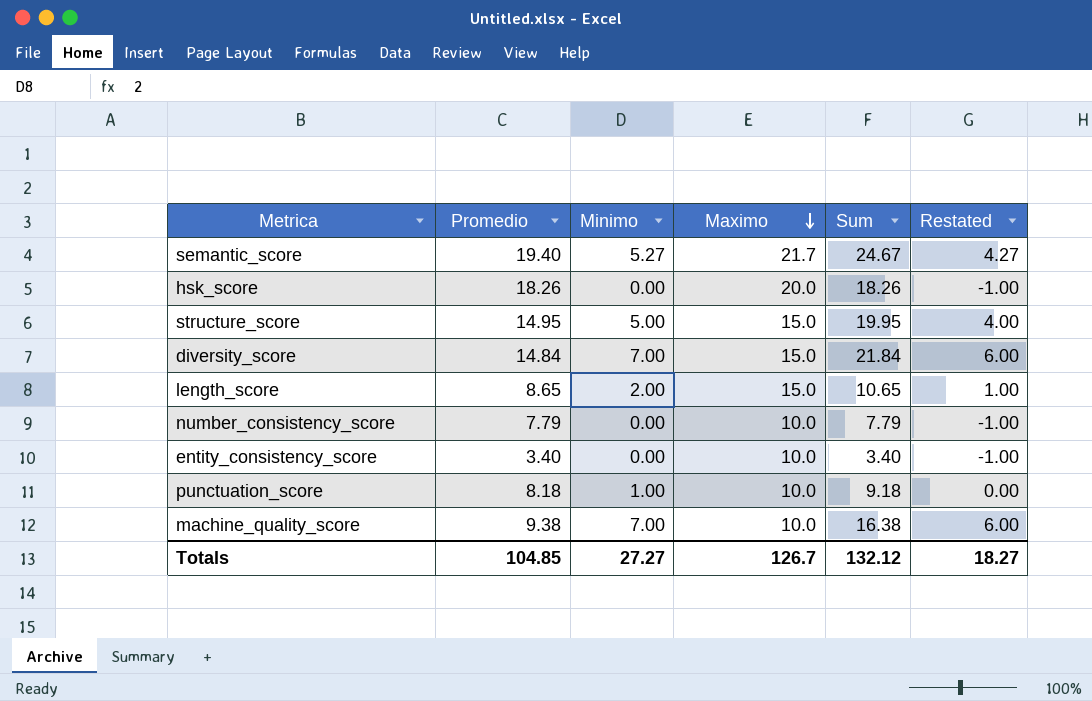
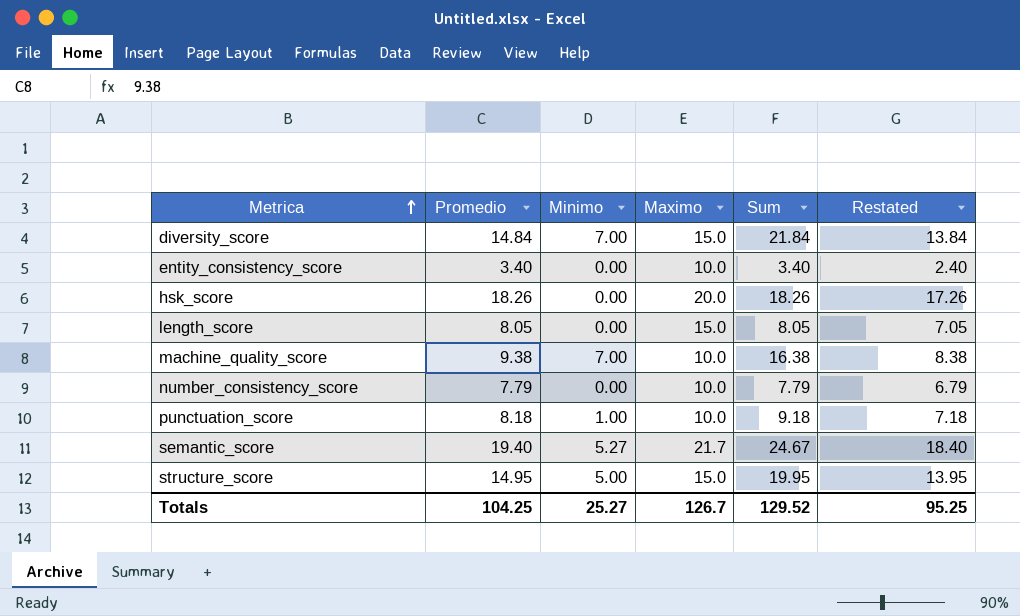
row order: Maximo descending -> Metrica ascending
column Restated | formula: [Minimo] - 1 -> [Promedio] - 1
length_score | Promedio: 8.65 -> 8.05
length_score | Minimo: 2.00 -> 0.00
length_score | Sum: 10.65 -> 8.05
Totals | Promedio: 104.85 -> 104.25
Totals | Minimo: 27.27 -> 25.27
Totals | Sum: 132.12 -> 129.52
Totals | Restated: 18.27 -> 95.25

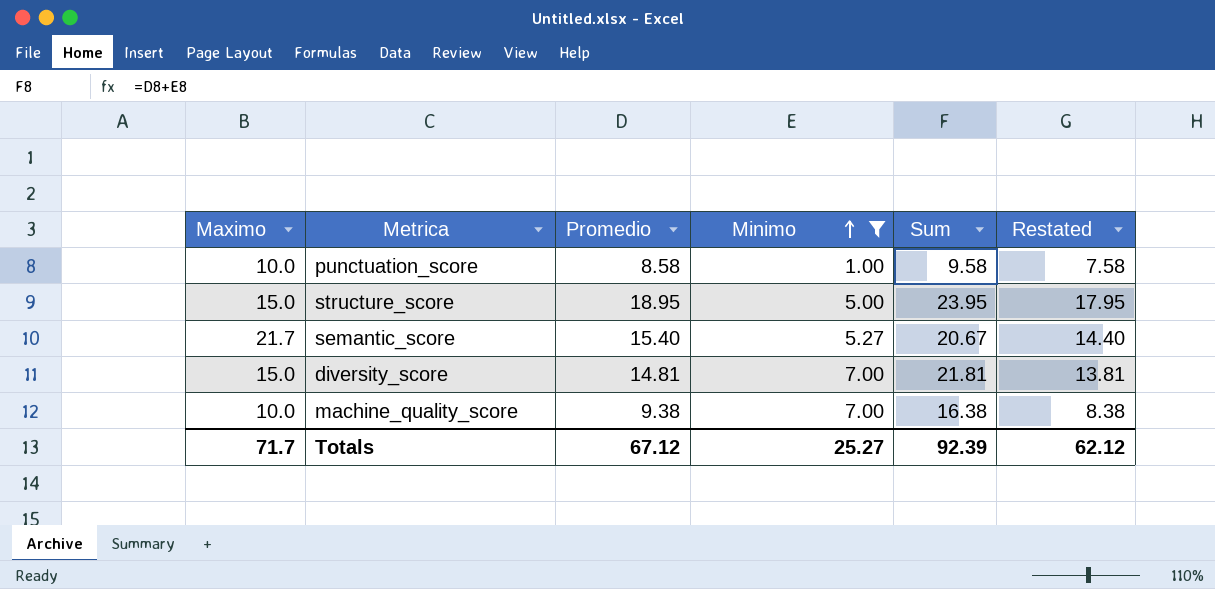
filter: none -> Minimo != 0.00
row order: Metrica ascending -> Minimo ascending
column Maximo | position: 4 -> 1
punctuation_score | Promedio: 8.18 -> 8.58
punctuation_score | Sum: 9.18 -> 9.58
punctuation_score | Restated: 7.18 -> 7.58
structure_score | Promedio: 14.95 -> 18.95
structure_score | Sum: 19.95 -> 23.95
structure_score | Restated: 13.95 -> 17.95
semantic_score | Promedio: 19.40 -> 15.40
semantic_score | Sum: 24.67 -> 20.67
semantic_score | Restated: 18.40 -> 14.40
diversity_score | Promedio: 14.84 -> 14.81
diversity_score | Sum: 21.84 -> 21.81
diversity_score | Restated: 13.84 -> 13.81
Totals | Maximo: 126.7 -> 71.7
Totals | Promedio: 104.25 -> 67.12
Totals | Sum: 129.52 -> 92.39
Totals | Restated: 95.25 -> 62.12

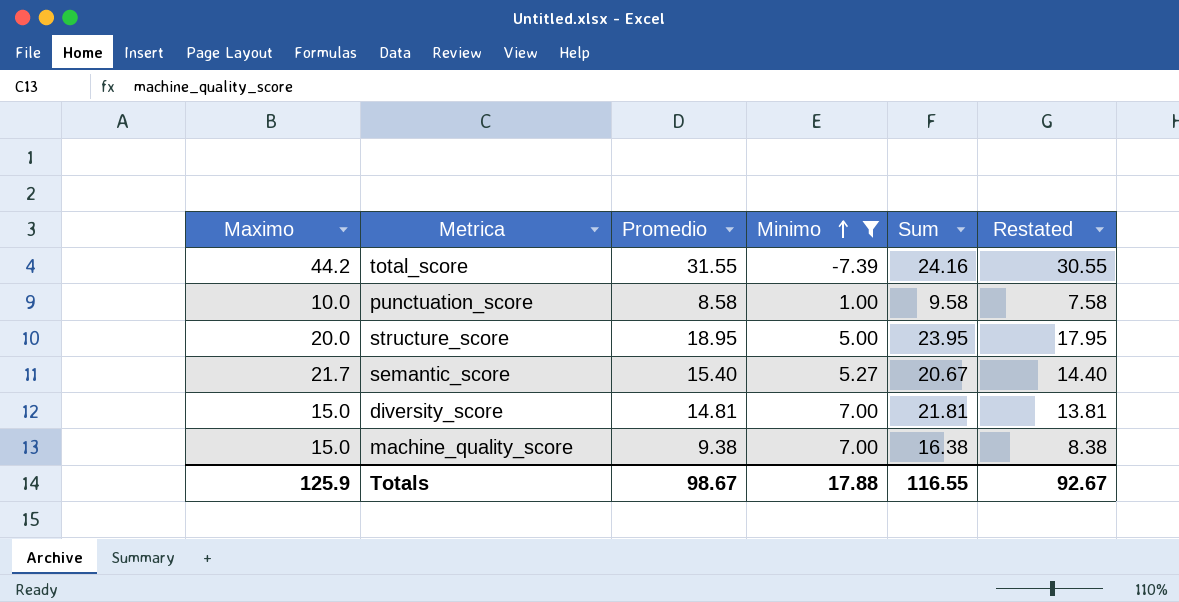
row total_score: none -> 44.2 | 31.55 | -7.39 | 24.16 | 30.55
structure_score | Maximo: 15.0 -> 20.0
machine_quality_score | Maximo: 10.0 -> 15.0
Totals | Maximo: 71.7 -> 125.9
Totals | Promedio: 67.12 -> 98.67
Totals | Minimo: 25.27 -> 17.88
Totals | Sum: 92.39 -> 116.55
Totals | Restated: 62.12 -> 92.67

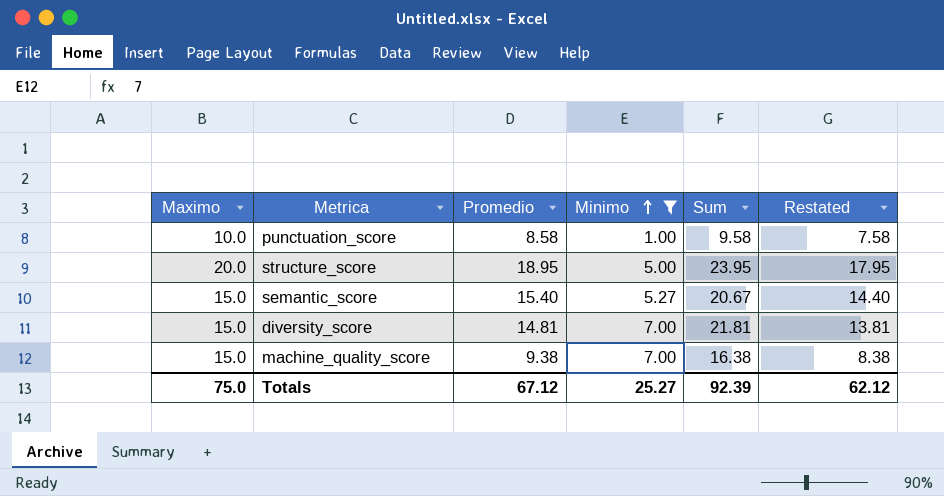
row total_score: 44.2 | 31.55 | -7.39 | 24.16 | 30.55 -> none
semantic_score | Maximo: 21.7 -> 15.0
Totals | Maximo: 125.9 -> 75.0
Totals | Promedio: 98.67 -> 67.12
Totals | Minimo: 17.88 -> 25.27
Totals | Sum: 116.55 -> 92.39
Totals | Restated: 92.67 -> 62.12

